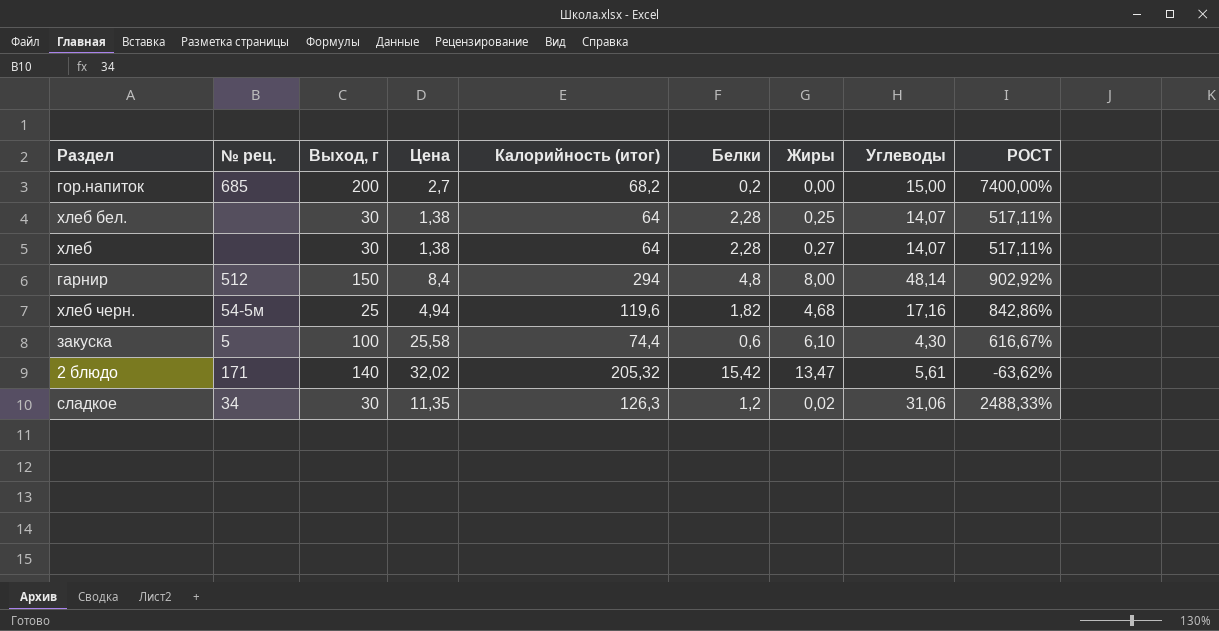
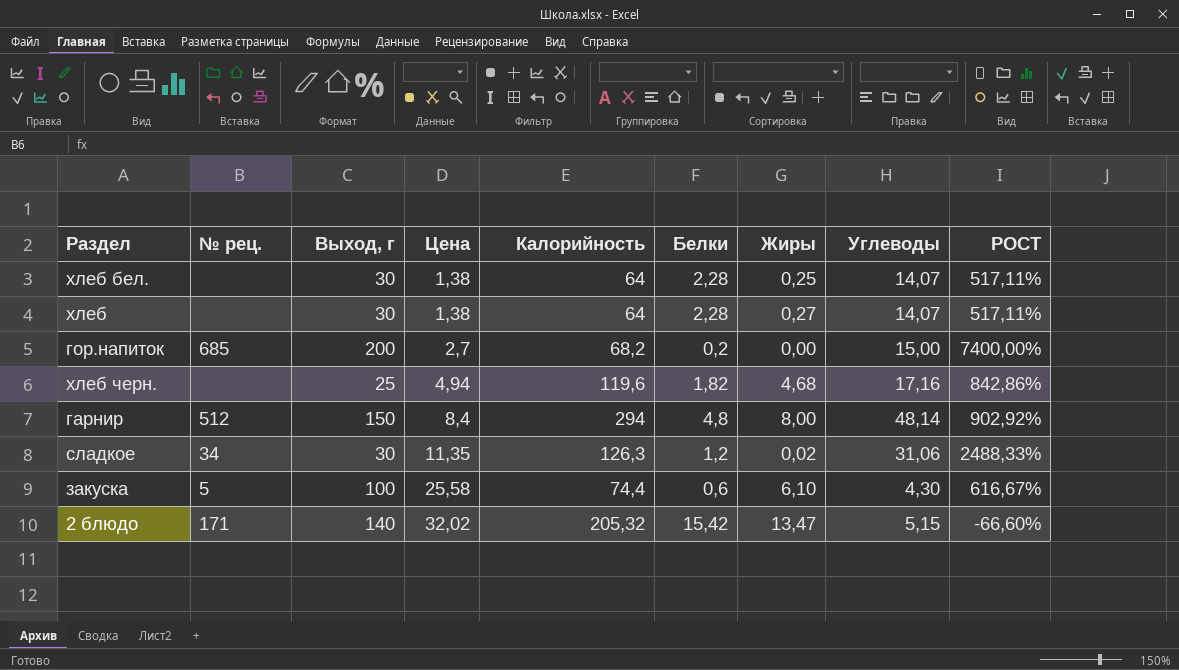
row order: none -> Цена ascending
column name: Калорийность (итог) -> Калорийность
хлеб черн. | № рец.: 54-5м -> none
2 блюдо | Углеводы: 5,61 -> 5,15
2 блюдо | РОСТ: -63,62% -> -66,60%

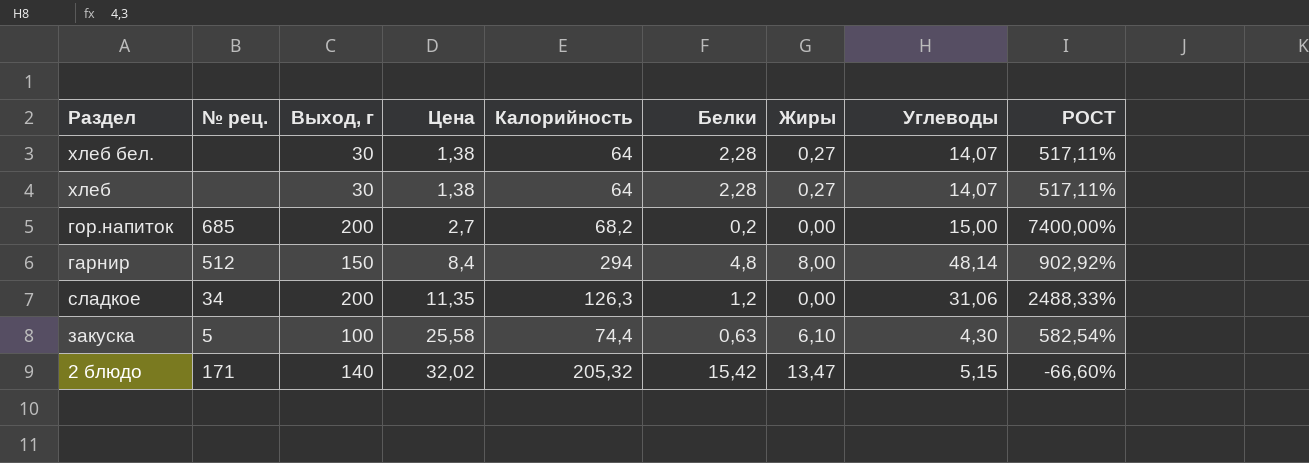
row хлеб черн.: none | 25 | 4,94 | 119,6 | 1,82 | 4,68 | 17,16 | 842,86% -> none
хлеб бел. | Жиры: 0,25 -> 0,27
сладкое | Выход, г: 30 -> 200
сладкое | Жиры: 0,02 -> 0,00
закуска | Белки: 0,6 -> 0,63
закуска | РОСТ: 616,67% -> 582,54%

